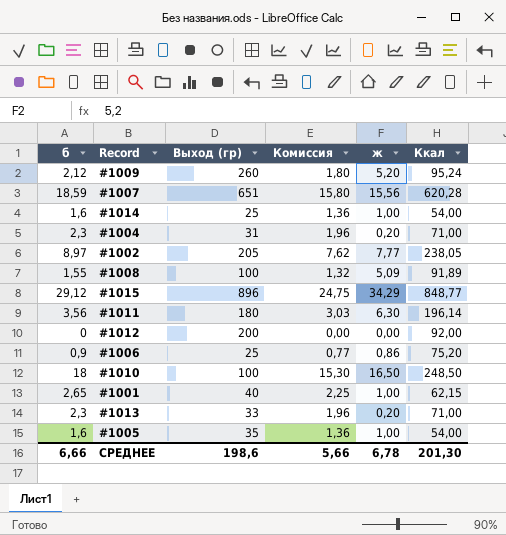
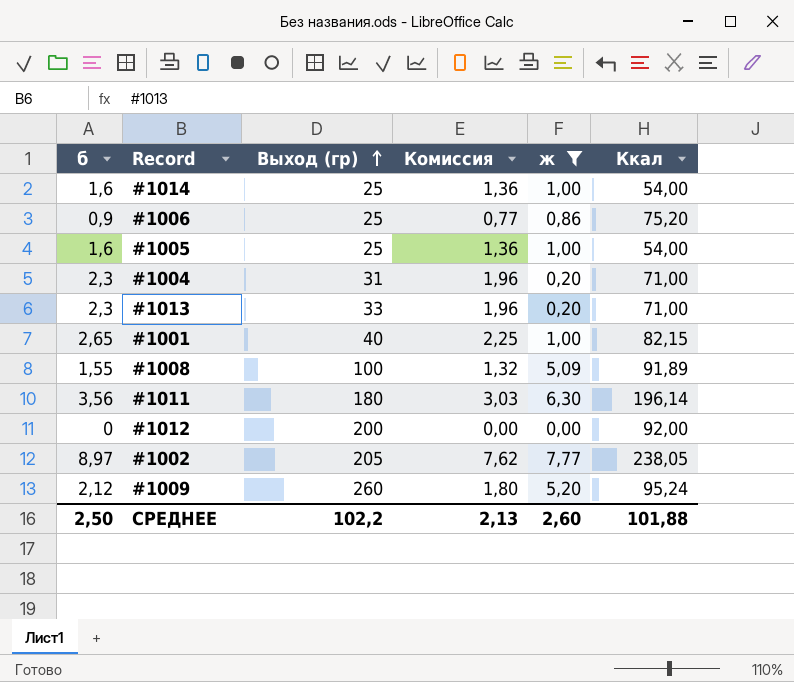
filter: none -> ж <= 7,77
row order: none -> Выход (гр) ascending
#1005 | Выход (гр): 35 -> 25
#1001 | Ккал: 62,15 -> 82,15
СРЕДНЕЕ | б: 6,66 -> 2,50
СРЕДНЕЕ | Выход (гр): 198,6 -> 102,2
СРЕДНЕЕ | Комиссия: 5,66 -> 2,13
СРЕДНЕЕ | ж: 6,78 -> 2,60
СРЕДНЕЕ | Ккал: 201,30 -> 101,88

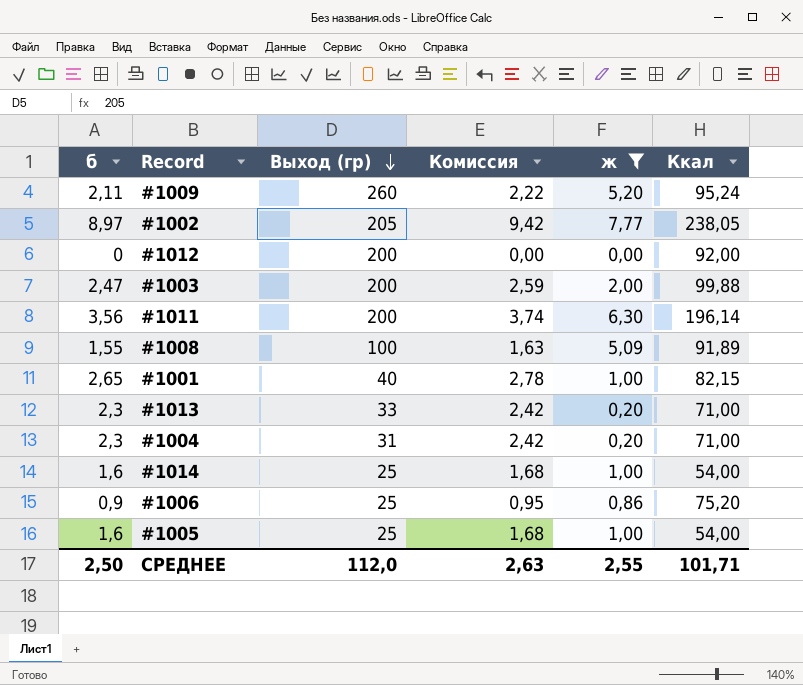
row order: Выход (гр) ascending -> Выход (гр) descending
column Комиссия | formula: [б] * 0,85 -> [б] * 1,05
#1009 | б: 2,12 -> 2,11
row #1003: none -> 2,47 | 200 | 2,59 | 2,00 | 99,88
#1011 | Выход (гр): 180 -> 200
СРЕДНЕЕ | Выход (гр): 102,2 -> 112,0
СРЕДНЕЕ | Комиссия: 2,13 -> 2,63
СРЕДНЕЕ | ж: 2,60 -> 2,55
СРЕДНЕЕ | Ккал: 101,88 -> 101,71

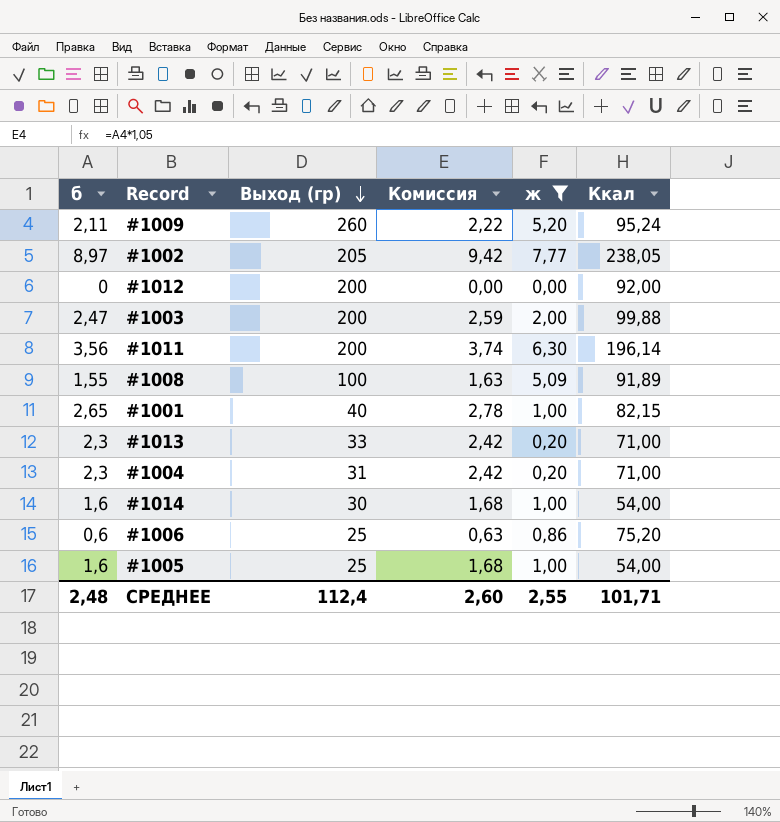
#1014 | Выход (гр): 25 -> 30
#1006 | б: 0,9 -> 0,6
#1006 | Комиссия: 0,95 -> 0,63
СРЕДНЕЕ | б: 2,50 -> 2,48
СРЕДНЕЕ | Выход (гр): 112,0 -> 112,4
СРЕДНЕЕ | Комиссия: 2,63 -> 2,60

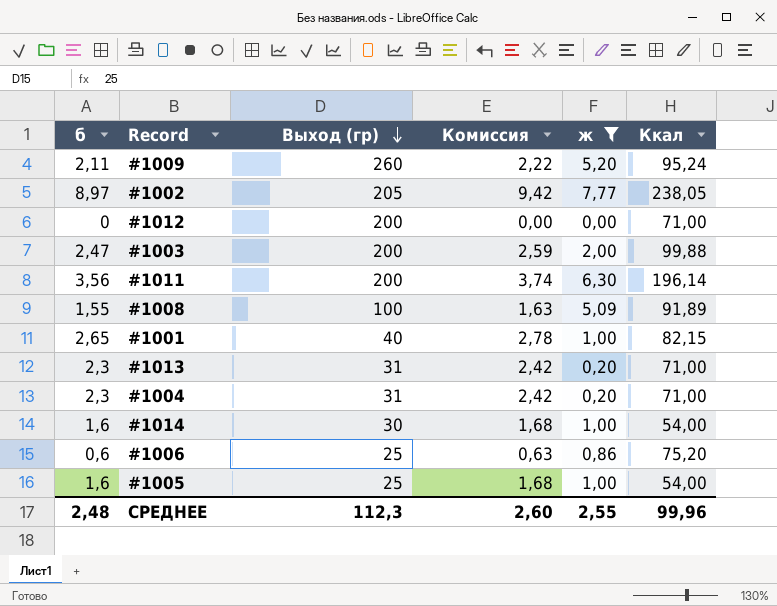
#1012 | Ккал: 92,00 -> 71,00
#1013 | Выход (гр): 33 -> 31
СРЕДНЕЕ | Выход (гр): 112,4 -> 112,3
СРЕДНЕЕ | Ккал: 101,71 -> 99,96

